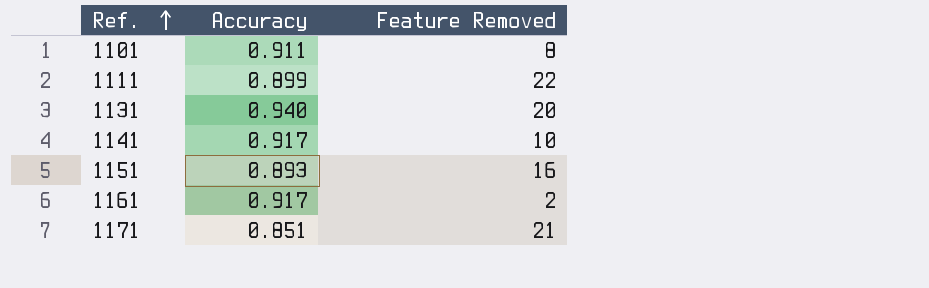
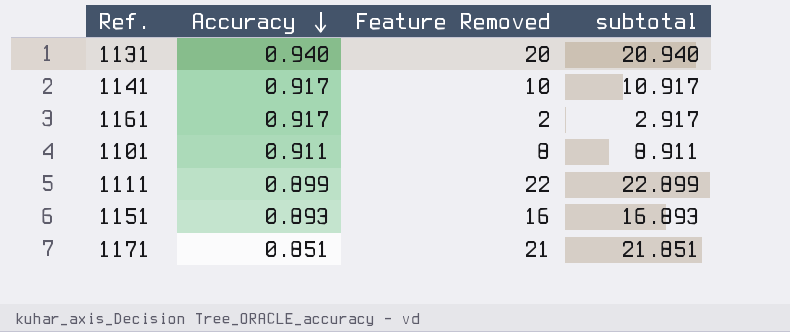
row order: Ref. ascending -> Accuracy descending
column subtotal | formula: none -> [Accuracy] + [Feature Removed]

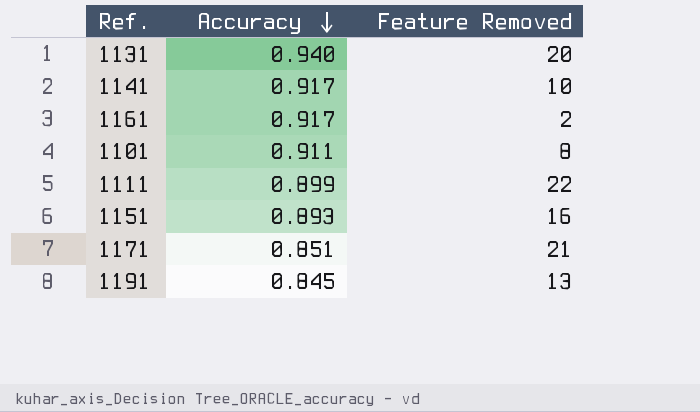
column subtotal | formula: [Accuracy] + [Feature Removed] -> none
row 1191: none -> 0.845 | 13

